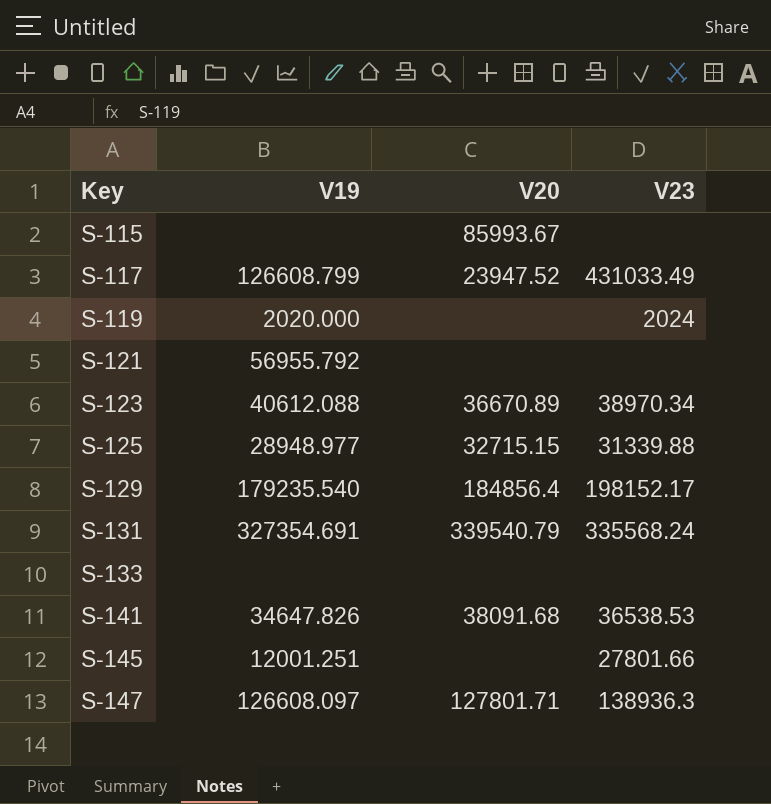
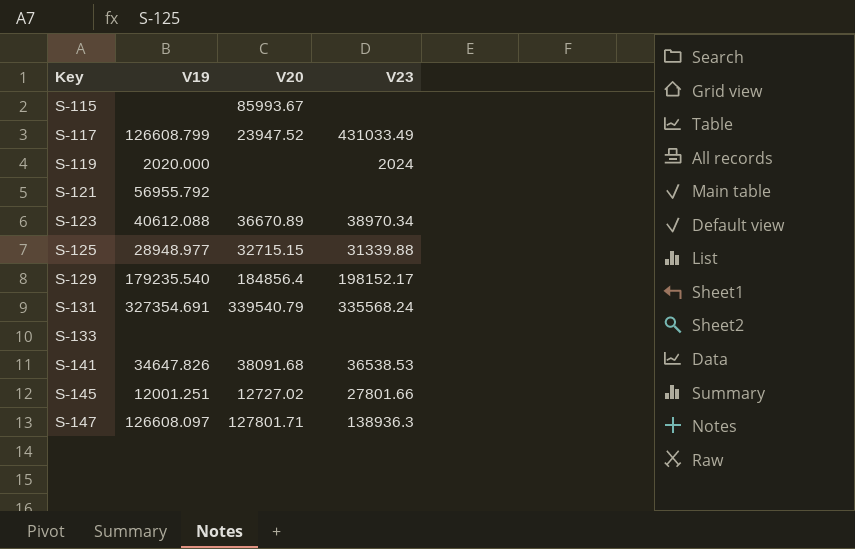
S-145 | V20: none -> 12727.02

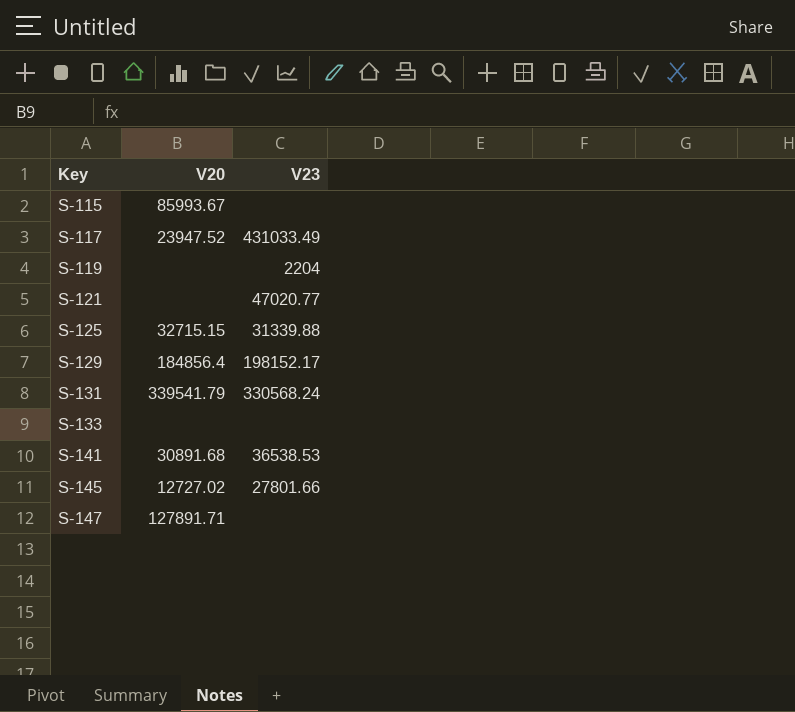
column V19 | position: 2 -> none
row S-123: 40612.088 | 36670.89 | 38970.34 -> none
S-119 | V23: 2024 -> 2204
S-121 | V23: none -> 47020.77
S-131 | V20: 339540.79 -> 339541.79
S-131 | V23: 335568.24 -> 330568.24
S-141 | V20: 38091.68 -> 30891.68
S-147 | V20: 127801.71 -> 127891.71
S-147 | V23: 138936.3 -> none

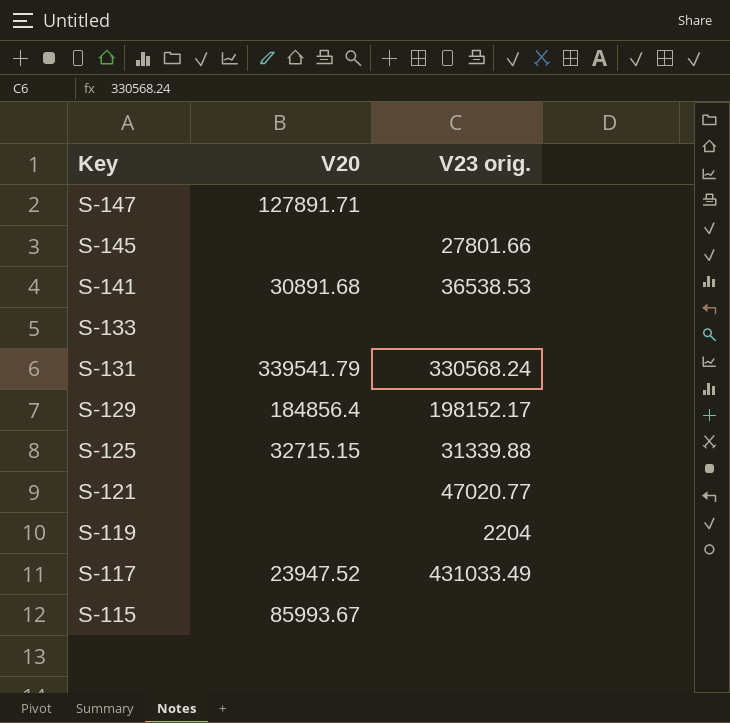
row order: Key ascending -> Key descending
column name: V23 -> V23 orig.
S-145 | V20: 12727.02 -> none

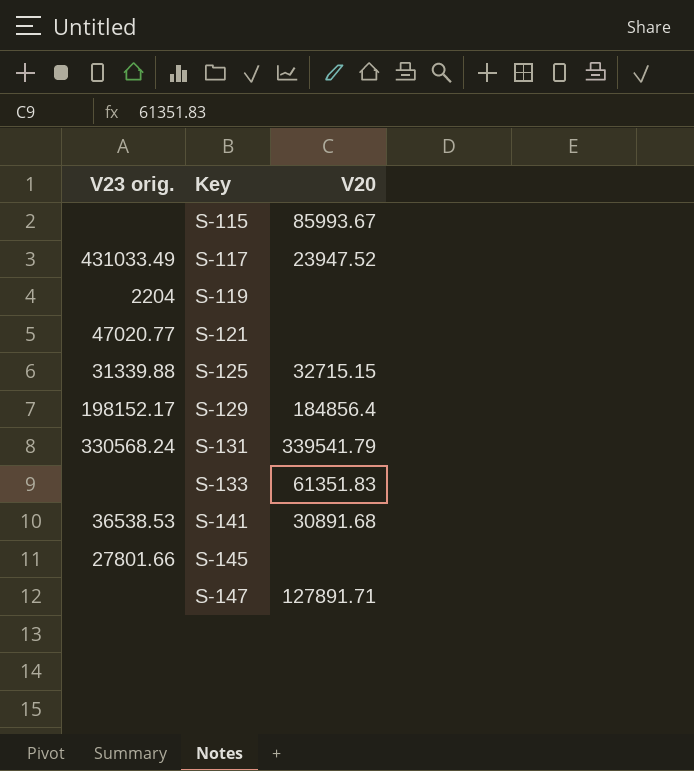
row order: Key descending -> Key ascending
column V23 orig. | position: 3 -> 1
S-133 | V20: none -> 61351.83

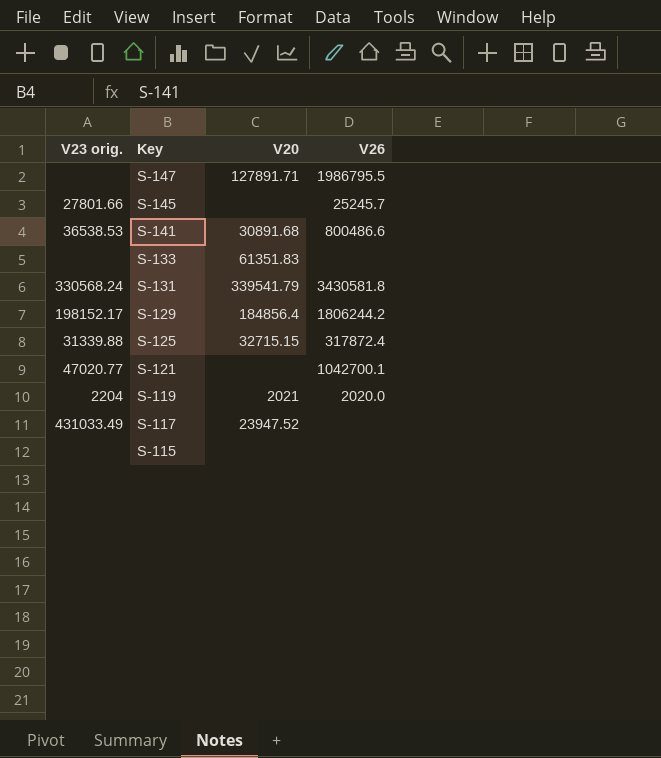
row order: Key ascending -> Key descending
column V26 | position: none -> 4
S-119 | V20: none -> 2021
S-115 | V20: 85993.67 -> none

